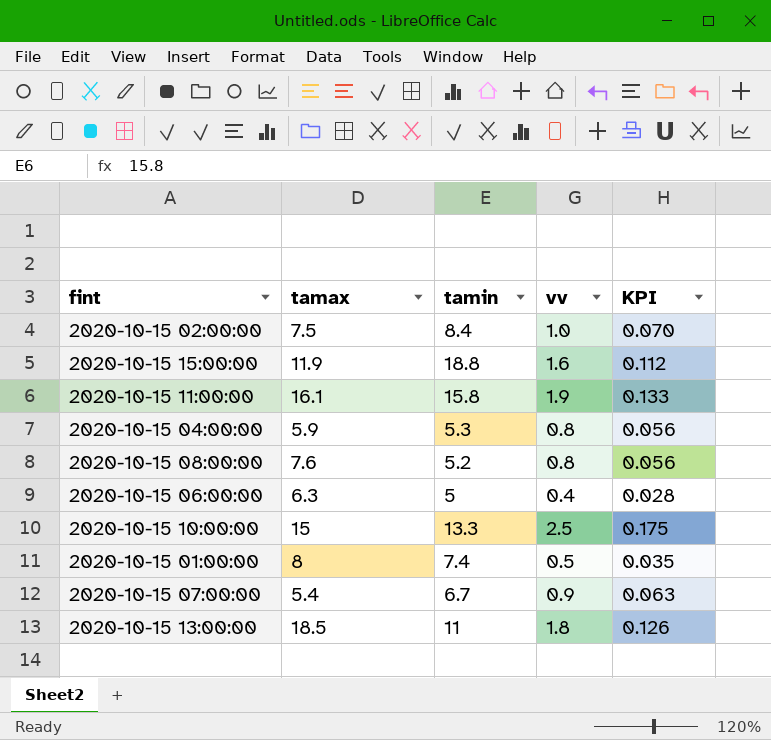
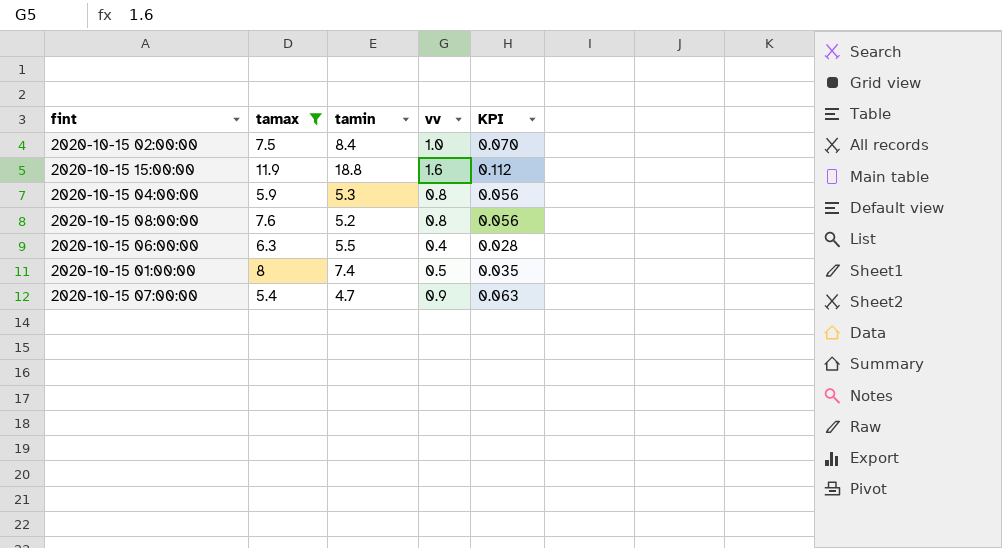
filter: none -> tamax <= 11.9
2020-10-15 06:00:00 | tamin: 5 -> 5.5
2020-10-15 07:00:00 | tamin: 6.7 -> 4.7

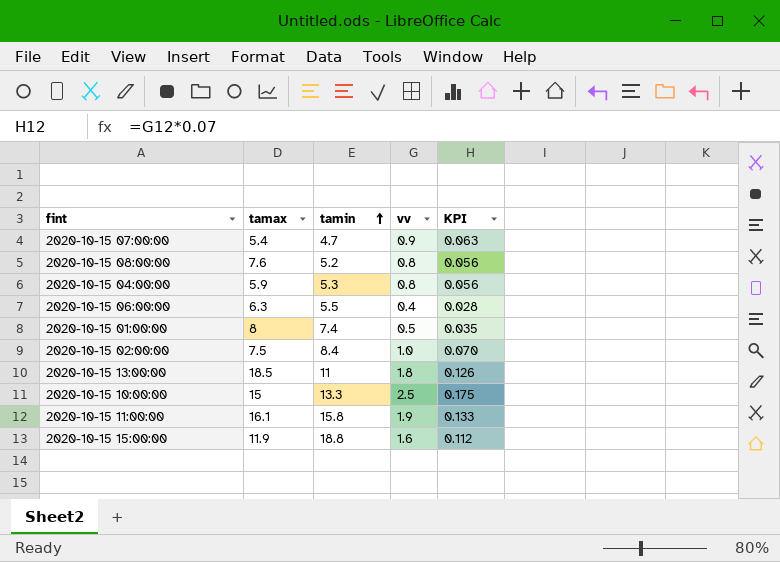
filter: tamax <= 11.9 -> none
row order: none -> tamin ascending

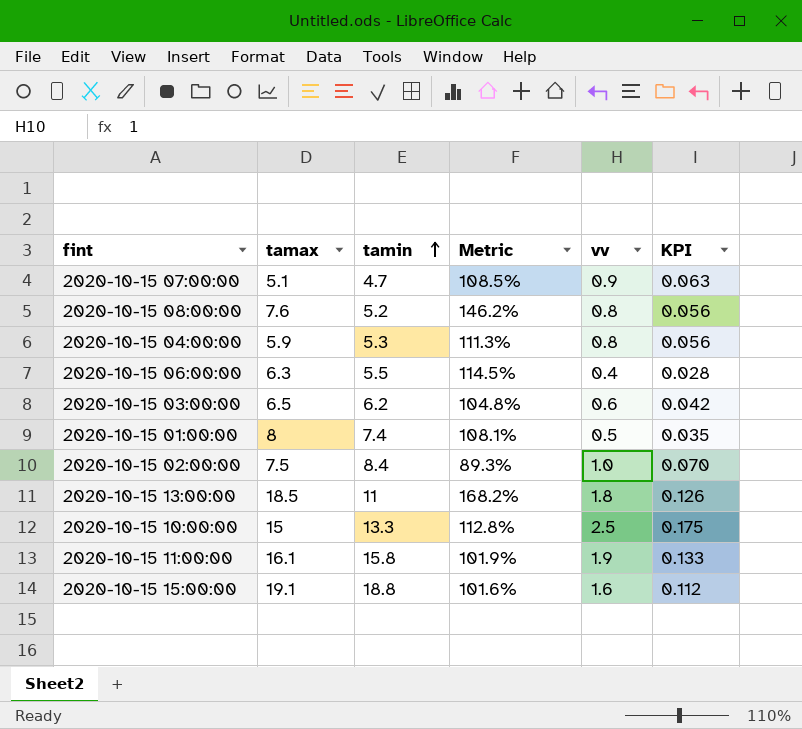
column Metric | formula: none -> [tamax] / [tamin]
2020-10-15 07:00:00 | tamax: 5.4 -> 5.1
row 2020-10-15 03:00:00: none -> 6.5 | 6.2 | 104.8% | 0.6 | 0.042
2020-10-15 15:00:00 | tamax: 11.9 -> 19.1

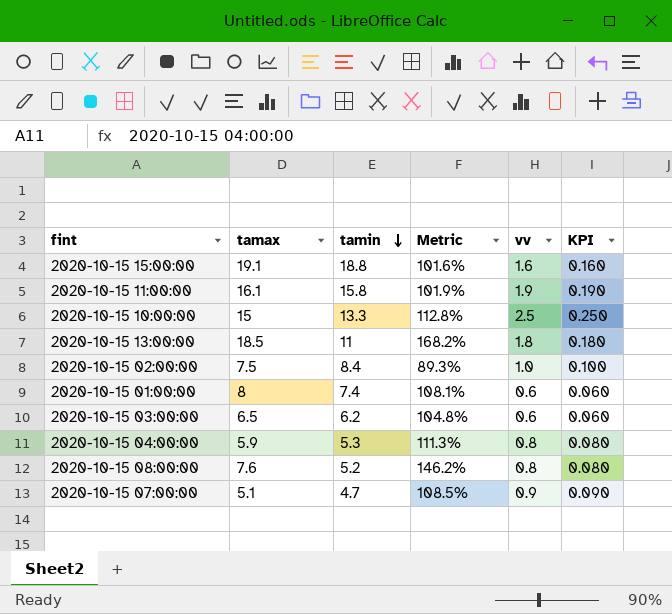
row order: tamin ascending -> tamin descending
column KPI | formula: [vv] * 0.07 -> [vv] * 0.1
row 2020-10-15 06:00:00: 6.3 | 5.5 | 114.5% | 0.4 | 0.028 -> none
2020-10-15 01:00:00 | vv: 0.5 -> 0.6

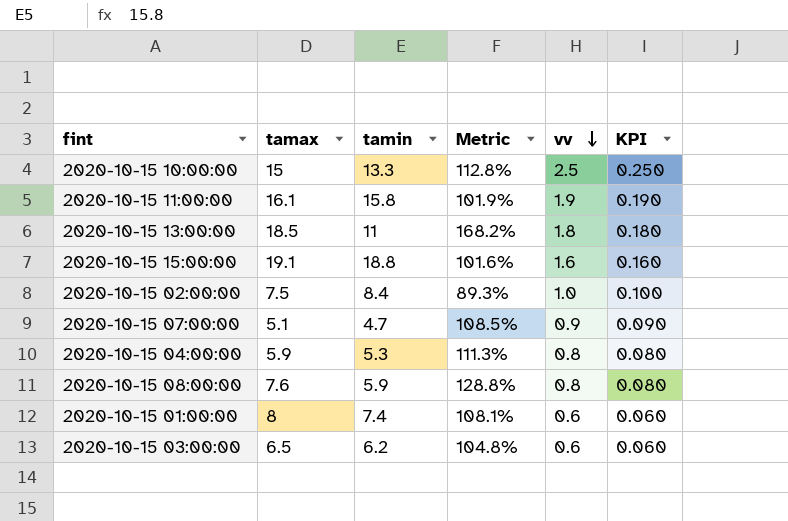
row order: tamin descending -> vv descending
2020-10-15 08:00:00 | tamin: 5.2 -> 5.9
2020-10-15 08:00:00 | Metric: 146.2% -> 128.8%

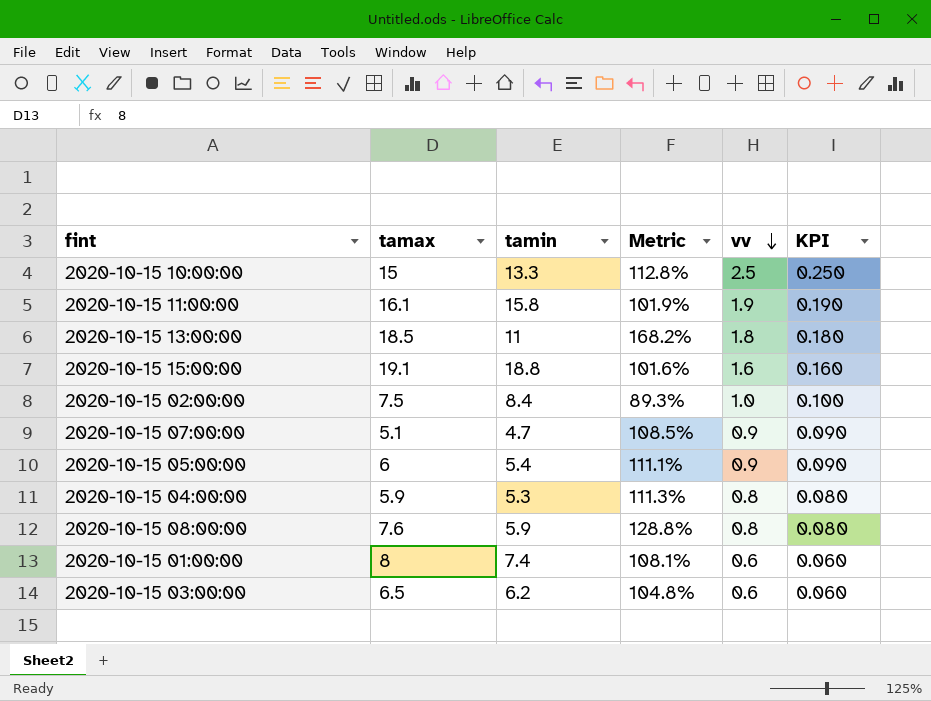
row 2020-10-15 05:00:00: none -> 6 | 5.4 | 111.1% | 0.9 | 0.090

